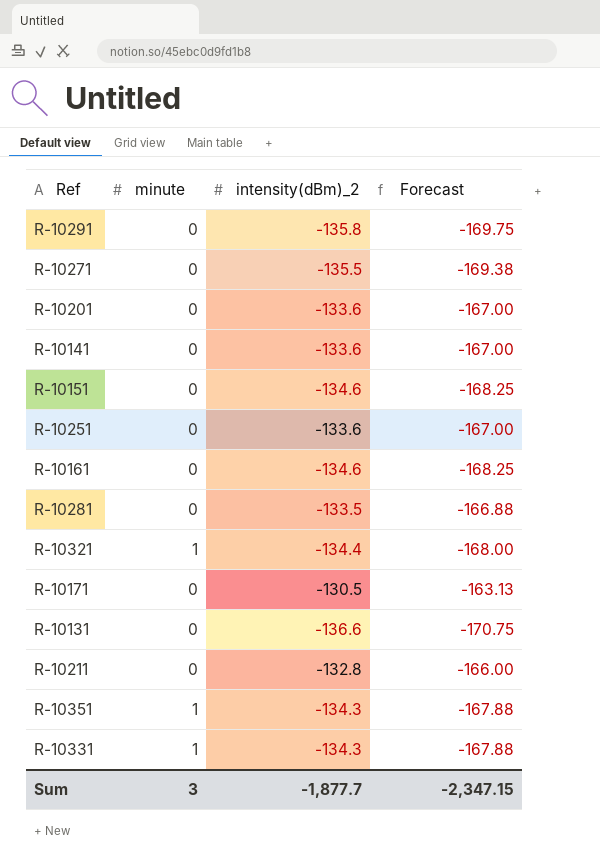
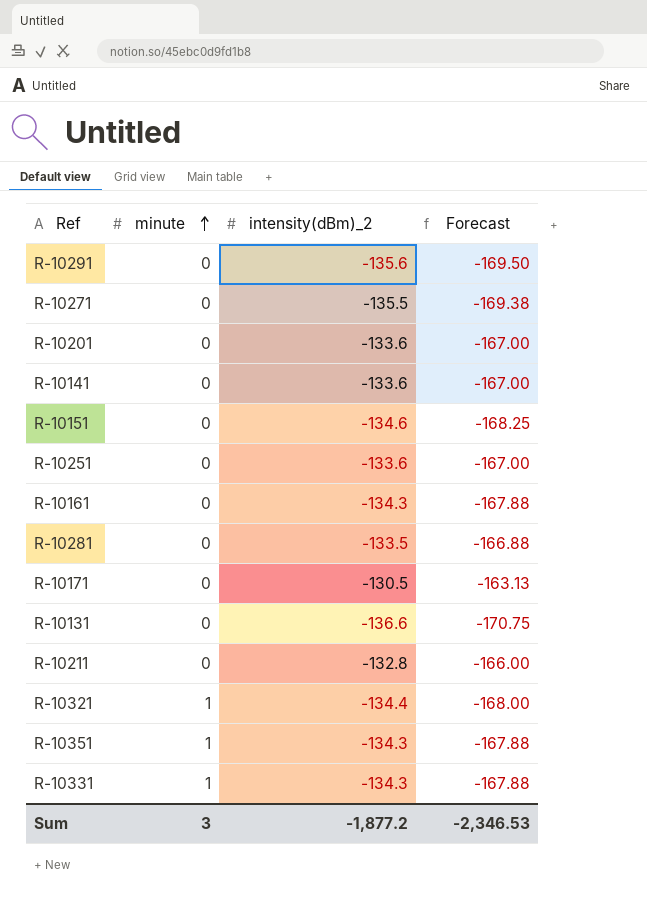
row order: none -> minute ascending
R-10291 | intensity(dBm)_2: -135.8 -> -135.6
R-10291 | Forecast: -169.75 -> -169.50
R-10161 | intensity(dBm)_2: -134.6 -> -134.3
R-10161 | Forecast: -168.25 -> -167.88
Sum | intensity(dBm)_2: -1,877.7 -> -1,877.2
Sum | Forecast: -2,347.15 -> -2,346.53

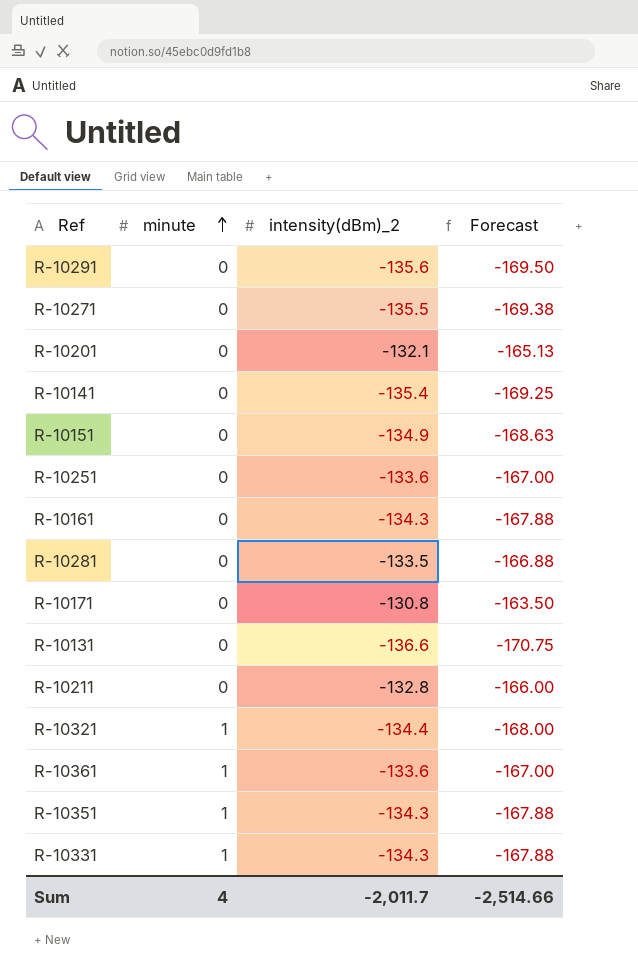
R-10201 | intensity(dBm)_2: -133.6 -> -132.1
R-10201 | Forecast: -167.00 -> -165.13
R-10141 | intensity(dBm)_2: -133.6 -> -135.4
R-10141 | Forecast: -167.00 -> -169.25
R-10151 | intensity(dBm)_2: -134.6 -> -134.9
R-10151 | Forecast: -168.25 -> -168.63
R-10171 | intensity(dBm)_2: -130.5 -> -130.8
R-10171 | Forecast: -163.13 -> -163.50
row R-10361: none -> 1 | -133.6 | -167.00
Sum | minute: 3 -> 4
Sum | intensity(dBm)_2: -1,877.2 -> -2,011.7
Sum | Forecast: -2,346.53 -> -2,514.66

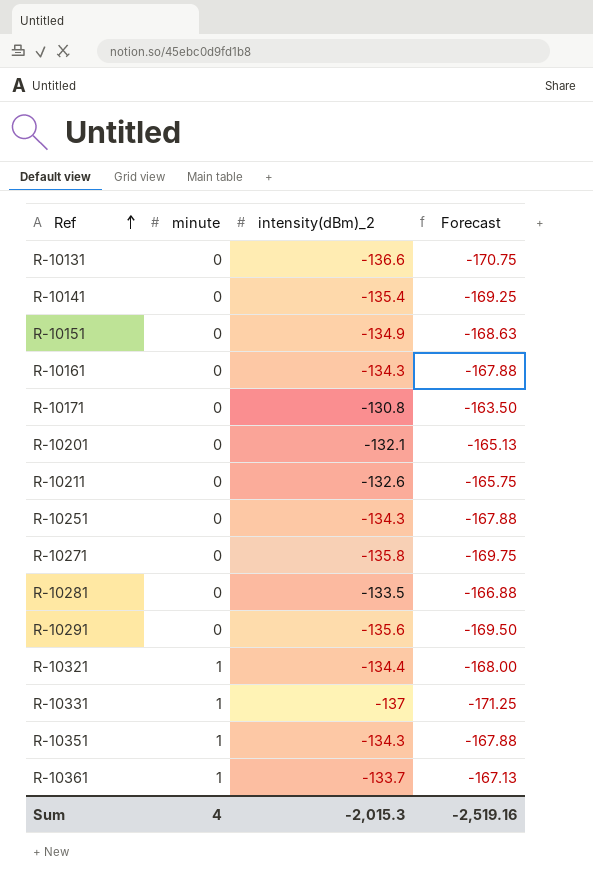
row order: minute ascending -> Ref ascending
R-10211 | intensity(dBm)_2: -132.8 -> -132.6
R-10211 | Forecast: -166.00 -> -165.75
R-10251 | intensity(dBm)_2: -133.6 -> -134.3
R-10251 | Forecast: -167.00 -> -167.88
R-10271 | intensity(dBm)_2: -135.5 -> -135.8
R-10271 | Forecast: -169.38 -> -169.75
R-10331 | intensity(dBm)_2: -134.3 -> -137
R-10331 | Forecast: -167.88 -> -171.25
R-10361 | intensity(dBm)_2: -133.6 -> -133.7
R-10361 | Forecast: -167.00 -> -167.13
Sum | intensity(dBm)_2: -2,011.7 -> -2,015.3
Sum | Forecast: -2,514.66 -> -2,519.16

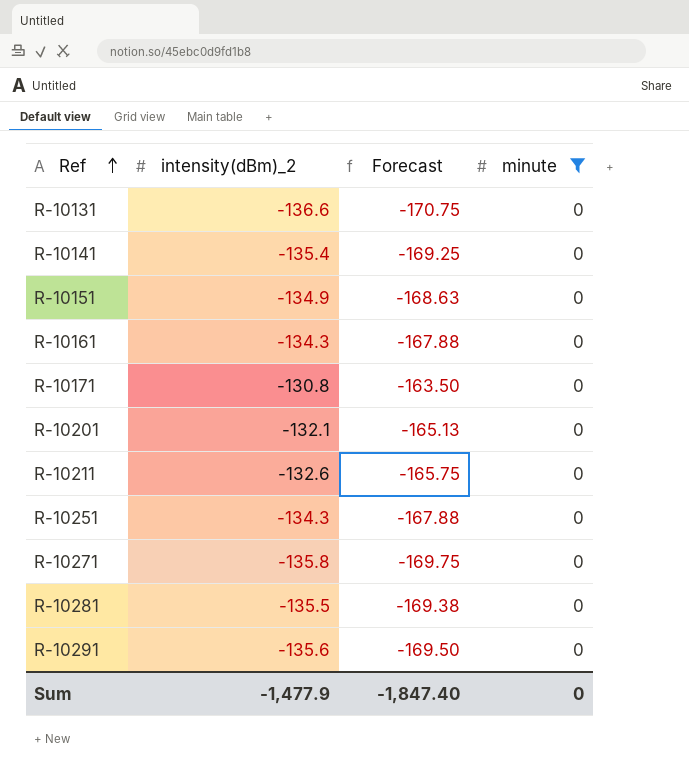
filter: none -> minute = 0
column minute | position: 2 -> 4
R-10281 | intensity(dBm)_2: -133.5 -> -135.5
R-10281 | Forecast: -166.88 -> -169.38
Sum | intensity(dBm)_2: -2,015.3 -> -1,477.9
Sum | Forecast: -2,519.16 -> -1,847.40
Sum | minute: 4 -> 0

